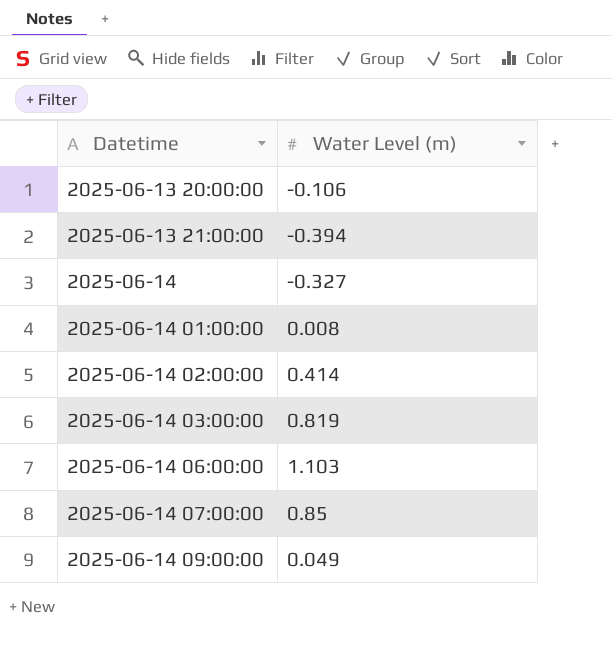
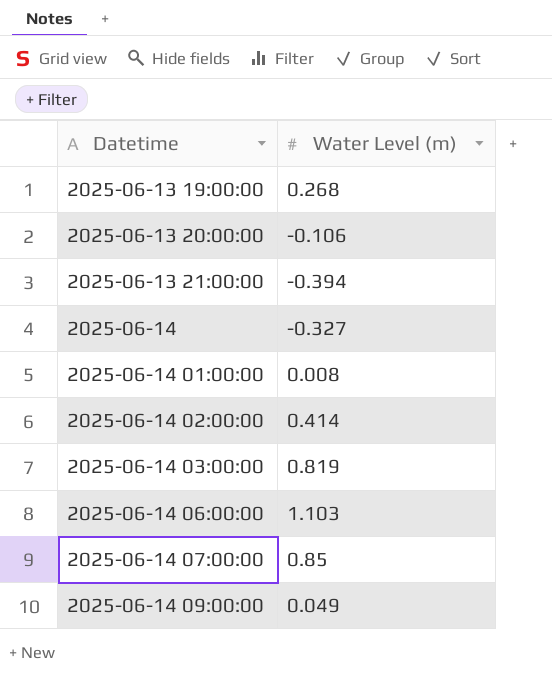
row 2025-06-13 19:00:00: none -> 0.268

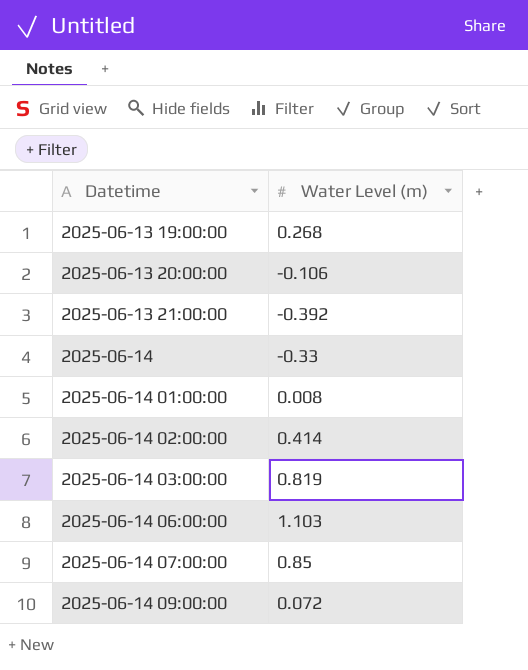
2025-06-13 21:00:00 | Water Level (m): -0.394 -> -0.392
2025-06-14 | Water Level (m): -0.327 -> -0.33
2025-06-14 09:00:00 | Water Level (m): 0.049 -> 0.072

